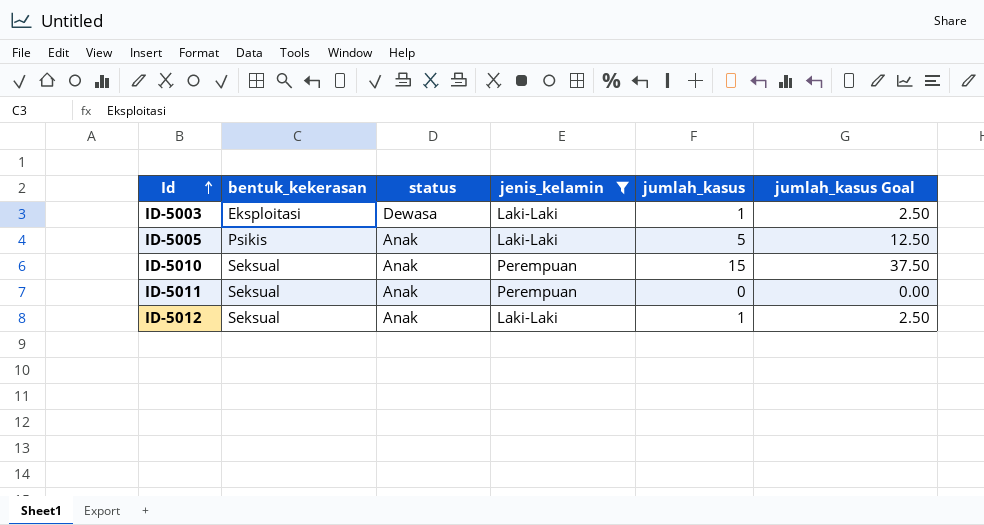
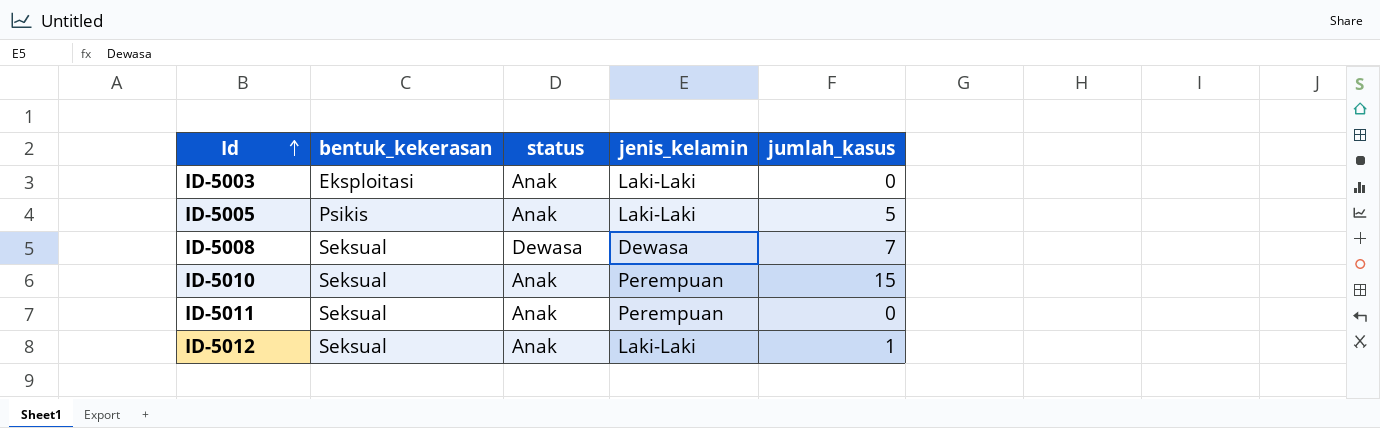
filter: jenis_kelamin != Dewasa -> none
column jumlah_kasus Goal | formula: [jumlah_kasus] * 2.5 -> none
ID-5003 | status: Dewasa -> Anak
ID-5003 | jumlah_kasus: 1 -> 0

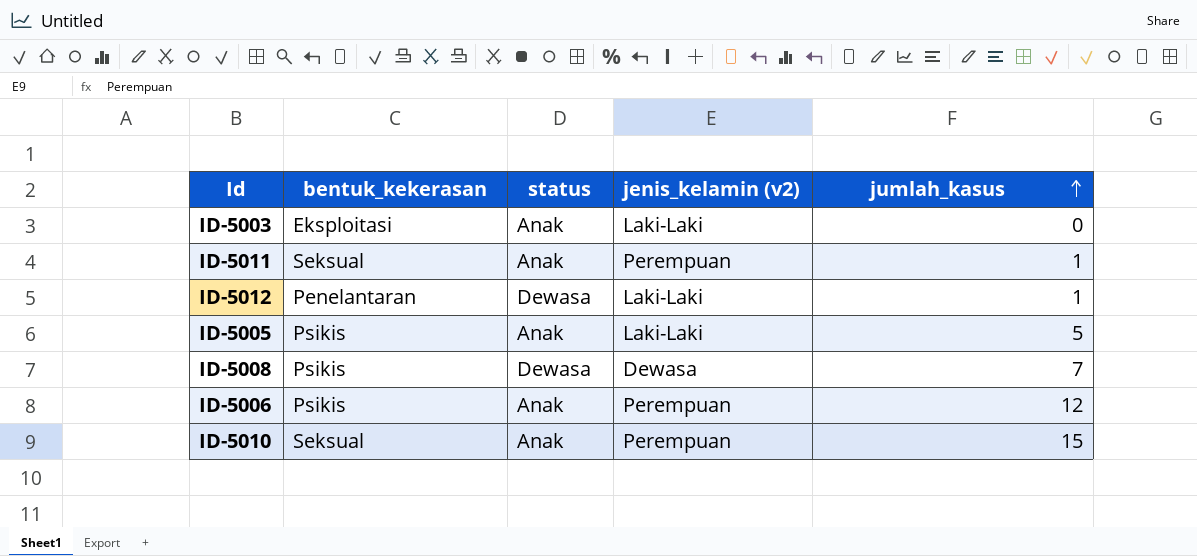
row order: Id ascending -> jumlah_kasus ascending
column name: jenis_kelamin -> jenis_kelamin (v2)
ID-5011 | jumlah_kasus: 0 -> 1
ID-5012 | bentuk_kekerasan: Seksual -> Penelantaran
ID-5012 | status: Anak -> Dewasa
ID-5008 | bentuk_kekerasan: Seksual -> Psikis
row ID-5006: none -> Psikis | Anak | Perempuan | 12

